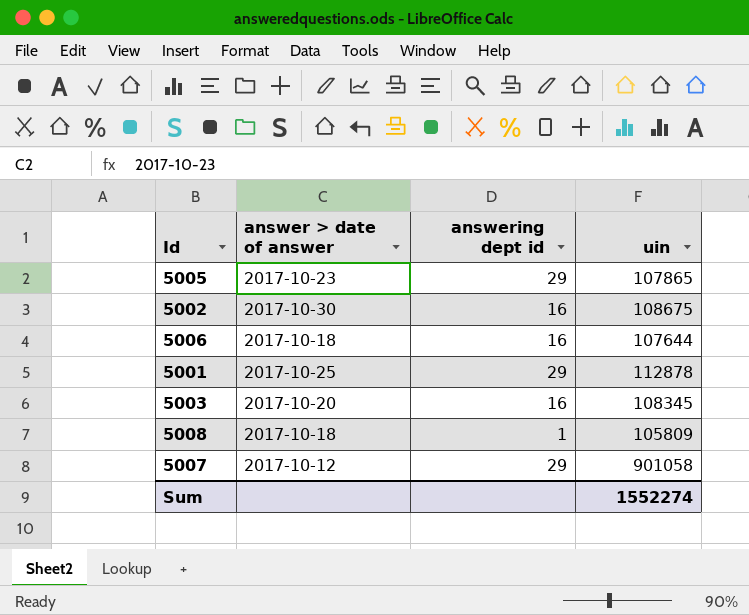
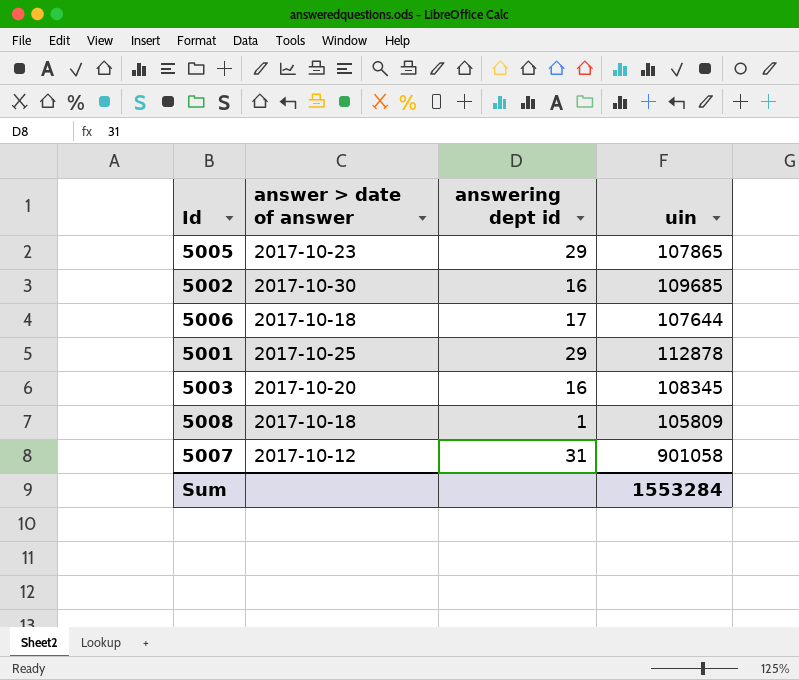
5002 | uin: 108675 -> 109685
5006 | answering dept id: 16 -> 17
5007 | answering dept id: 29 -> 31
Sum | uin: 1552274 -> 1553284

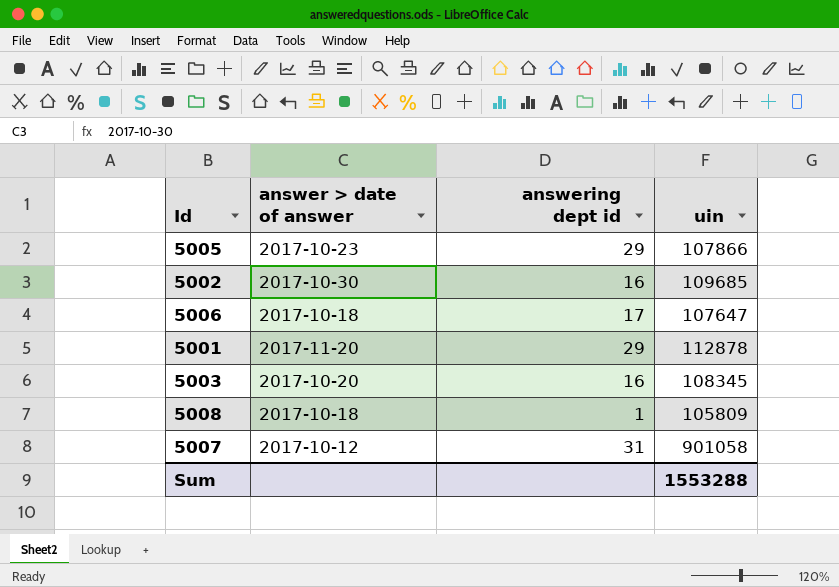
5005 | uin: 107865 -> 107866
5006 | uin: 107644 -> 107647
5001 | answer > date of answer: 2017-10-25 -> 2017-11-20
Sum | uin: 1553284 -> 1553288

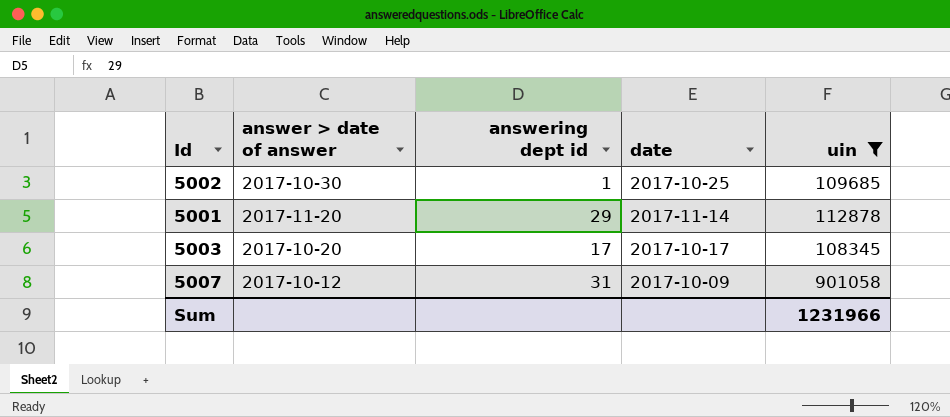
filter: none -> uin >= 108345
column date | position: none -> 4
5002 | answering dept id: 16 -> 1
5003 | answering dept id: 16 -> 17
Sum | uin: 1553288 -> 1231966

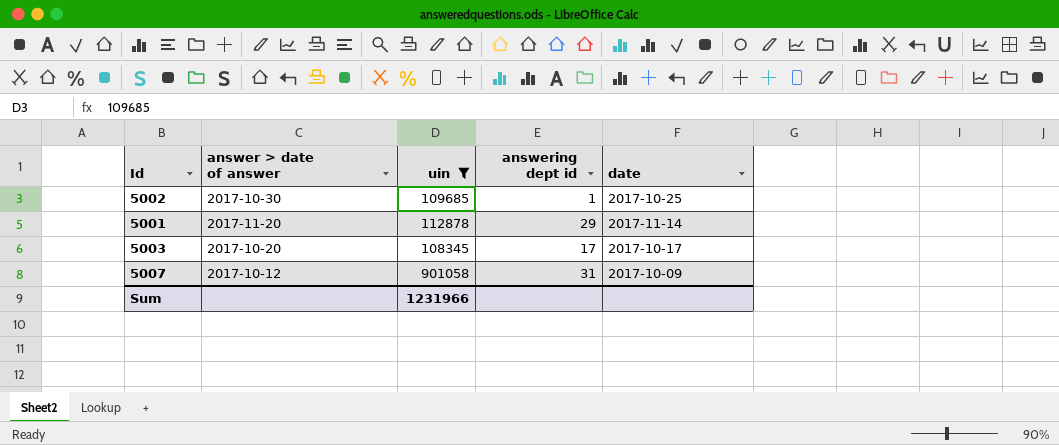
column uin | position: 5 -> 3

